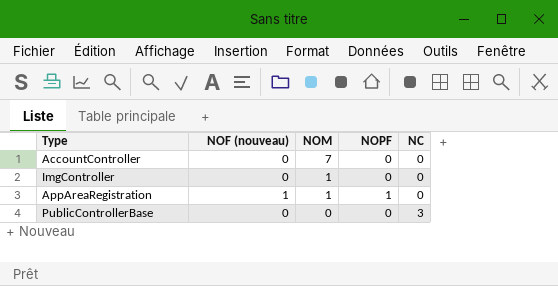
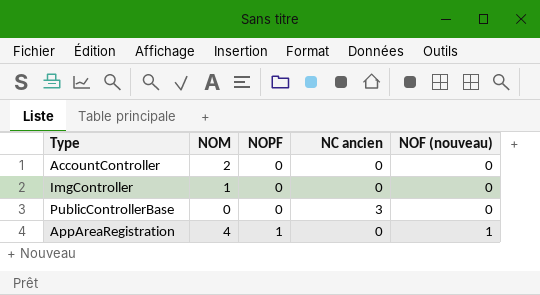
row order: NOM descending -> NOPF ascending
column name: NC -> NC ancien
column NOF (nouveau) | position: 2 -> 5
AccountController | NOM: 7 -> 2
AppAreaRegistration | NOM: 1 -> 4

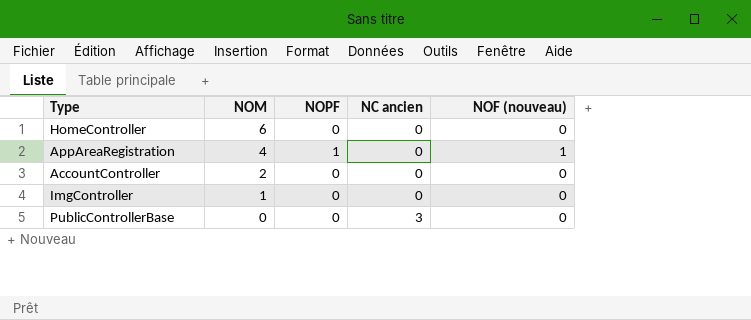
row order: NOPF ascending -> NOM descending
row HomeController: none -> 6 | 0 | 0 | 0

